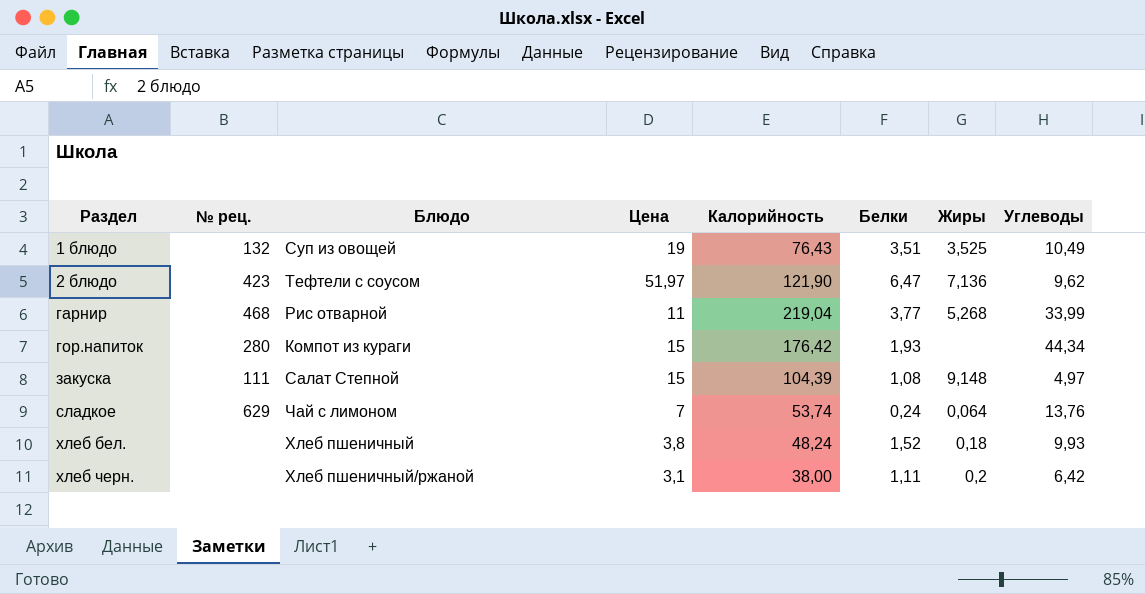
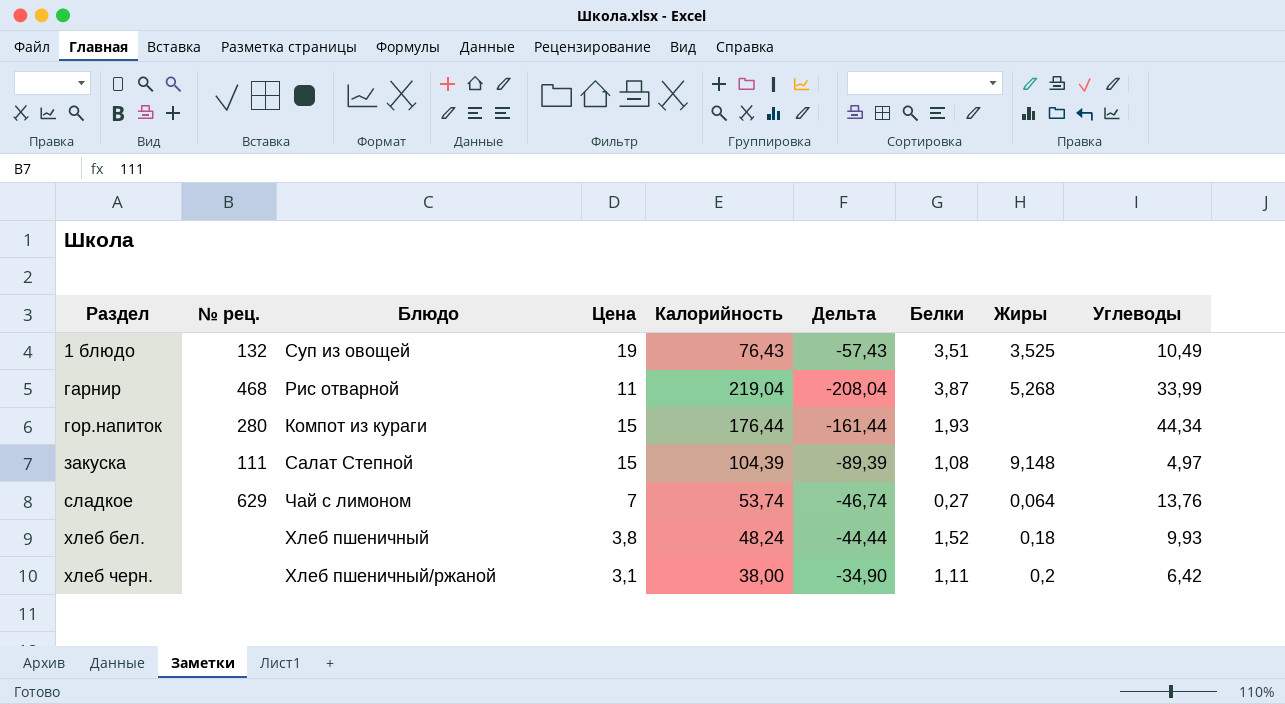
column Дельта | formula: none -> [Цена] - [Калорийность]
row 2 блюдо: 423 | Тефтели с соусом | 51,97 | 121,90 | 6,47 | 7,136 | 9,62 -> none
гарнир | Белки: 3,77 -> 3,87
гор.напиток | Калорийность: 176,42 -> 176,44
сладкое | Белки: 0,24 -> 0,27

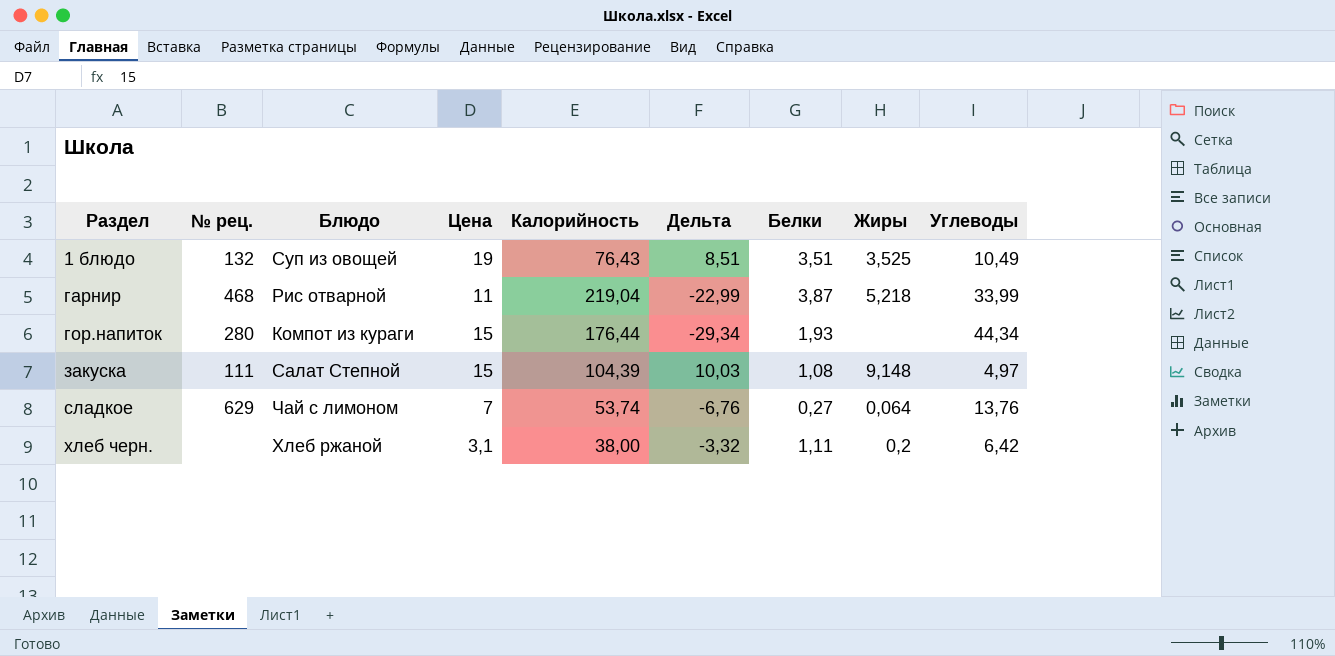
column Дельта | formula: [Цена] - [Калорийность] -> [Цена] - [Углеводы]
row хлеб бел.: none | Хлеб пшеничный | 3,8 | 48,24 | -44,44 | 1,52 | 0,18 | 9,93 -> none
гарнир | Жиры: 5,268 -> 5,218
хлеб черн. | Блюдо: Хлеб пшеничный/ржаной -> Хлеб ржаной

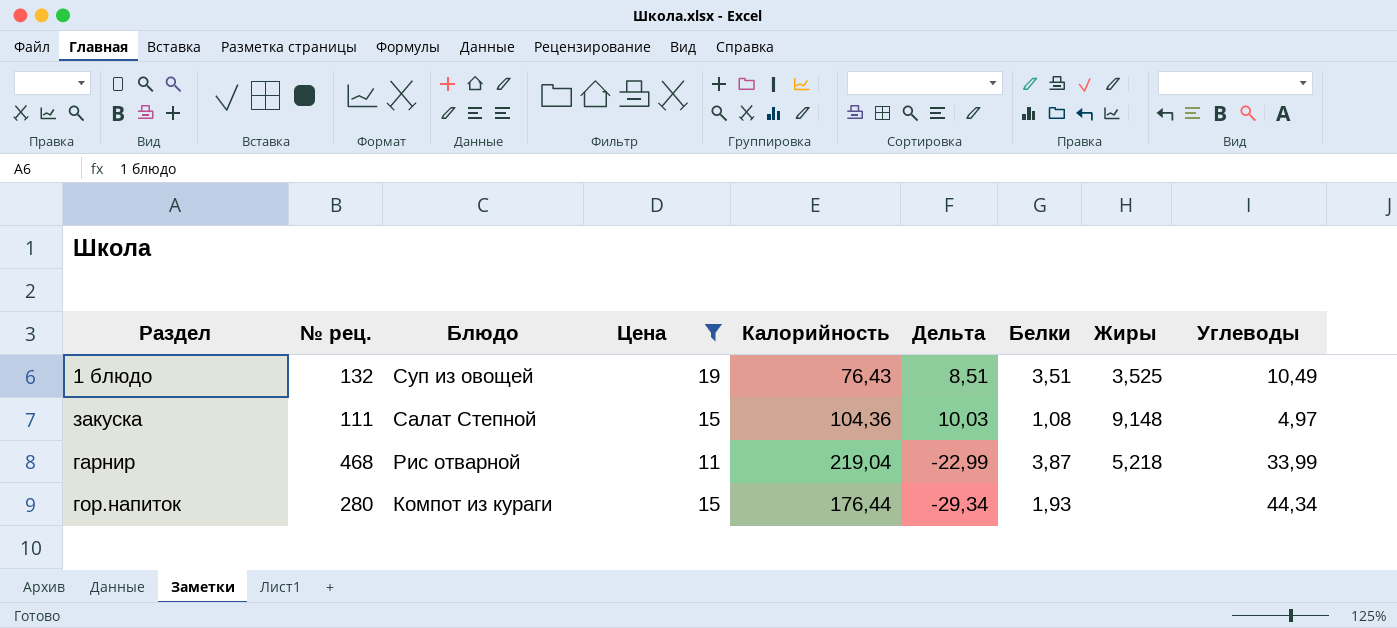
filter: none -> Цена >= 11
row order: Раздел ascending -> Блюдо descending
закуска | Калорийность: 104,39 -> 104,36

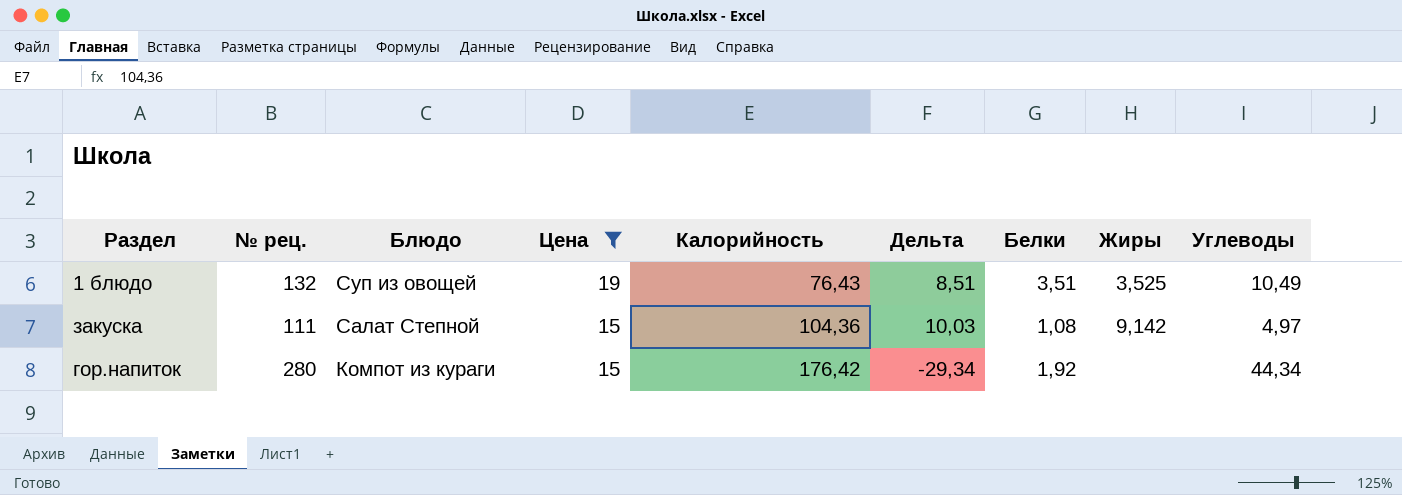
row гарнир: 468 | Рис отварной | 11 | 219,04 | -22,99 | 3,87 | 5,218 | 33,99 -> none
закуска | Жиры: 9,148 -> 9,142
гор.напиток | Калорийность: 176,44 -> 176,42
гор.напиток | Белки: 1,93 -> 1,92

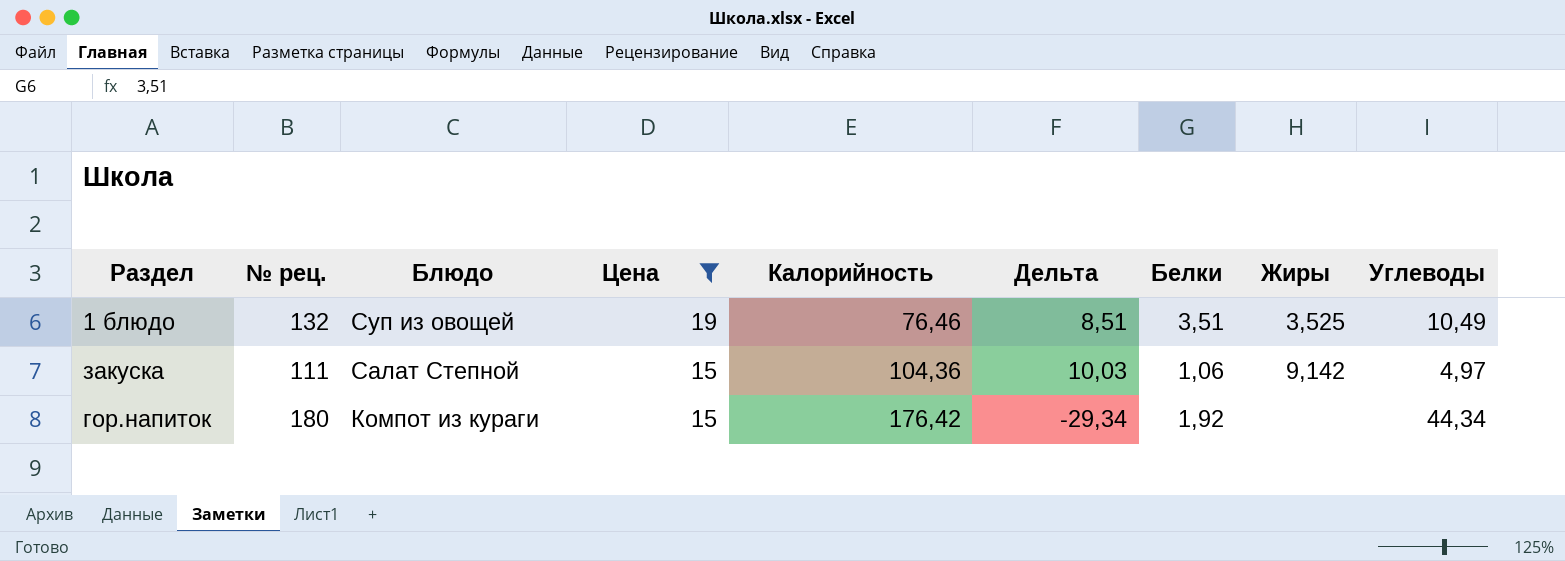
1 блюдо | Калорийность: 76,43 -> 76,46
закуска | Белки: 1,08 -> 1,06
гор.напиток | № рец.: 280 -> 180

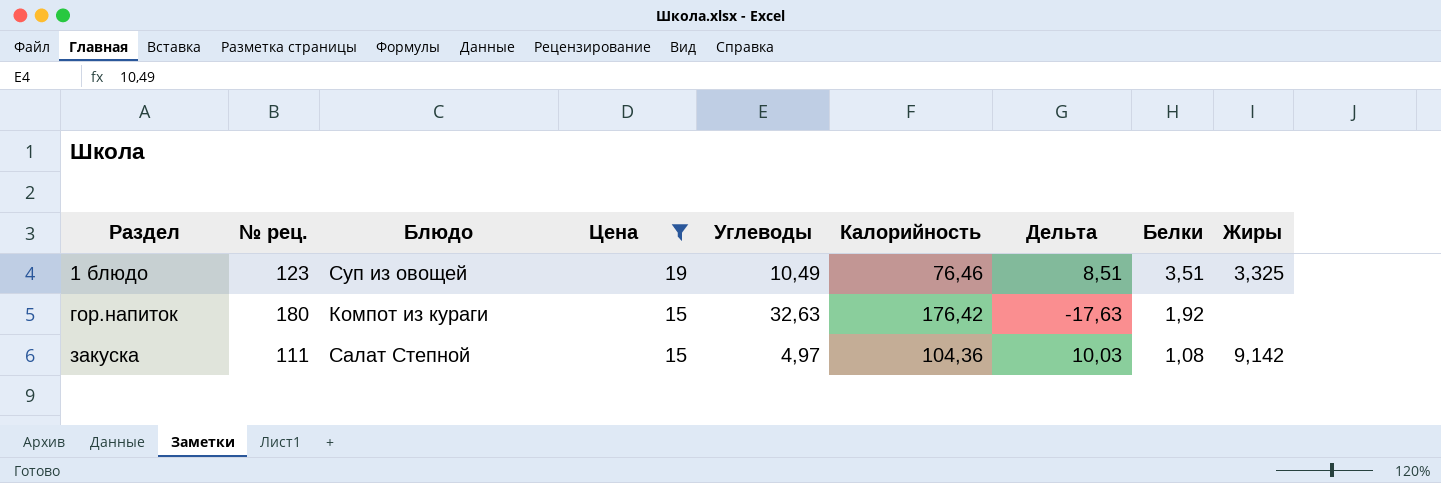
row order: Блюдо descending -> Раздел ascending
column Углеводы | position: 9 -> 5
1 блюдо | № рец.: 132 -> 123
1 блюдо | Жиры: 3,525 -> 3,325
гор.напиток | Углеводы: 44,34 -> 32,63
гор.напиток | Дельта: -29,34 -> -17,63
закуска | Белки: 1,06 -> 1,08

